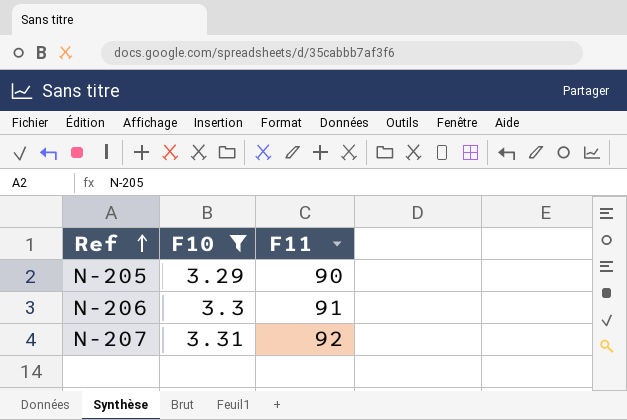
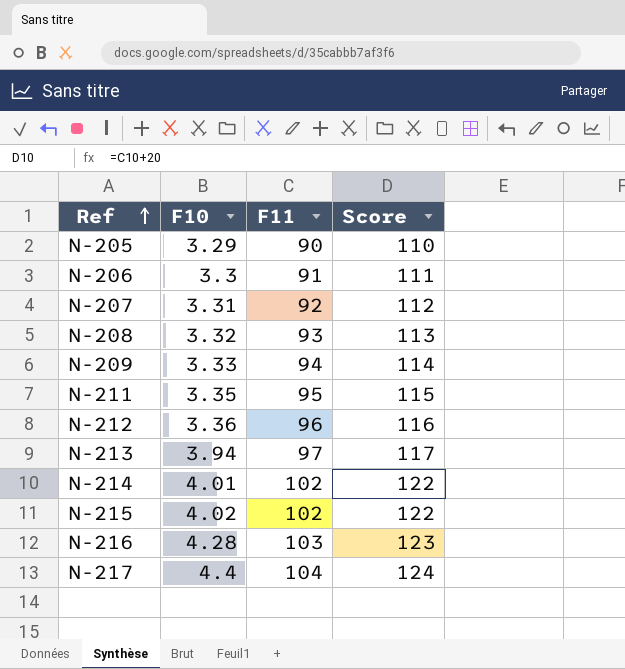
filter: F10 <= 3.31 -> none
column Score | formula: none -> [F11] + 20

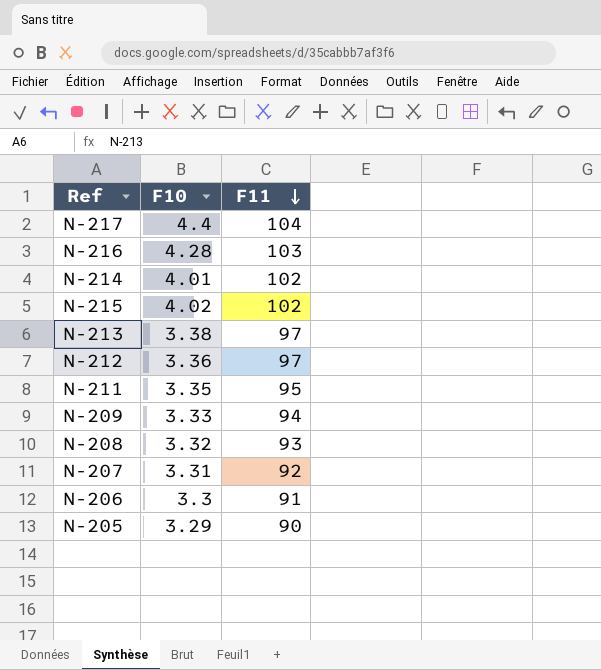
row order: Ref ascending -> F11 descending
column Score | formula: [F11] + 20 -> none
N-213 | F10: 3.94 -> 3.38
N-212 | F11: 96 -> 97

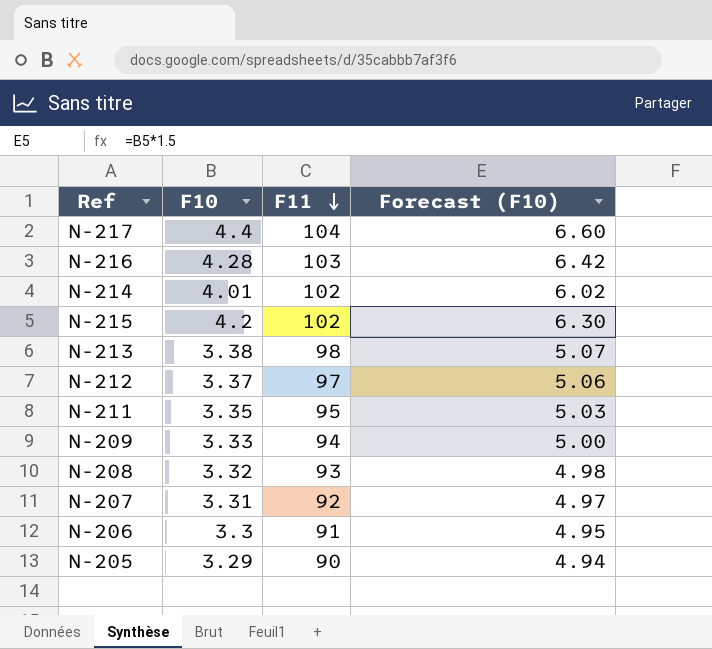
column Forecast (F10) | formula: none -> [F10] * 1.5
N-215 | F10: 4.02 -> 4.2
N-213 | F11: 97 -> 98
N-212 | F10: 3.36 -> 3.37

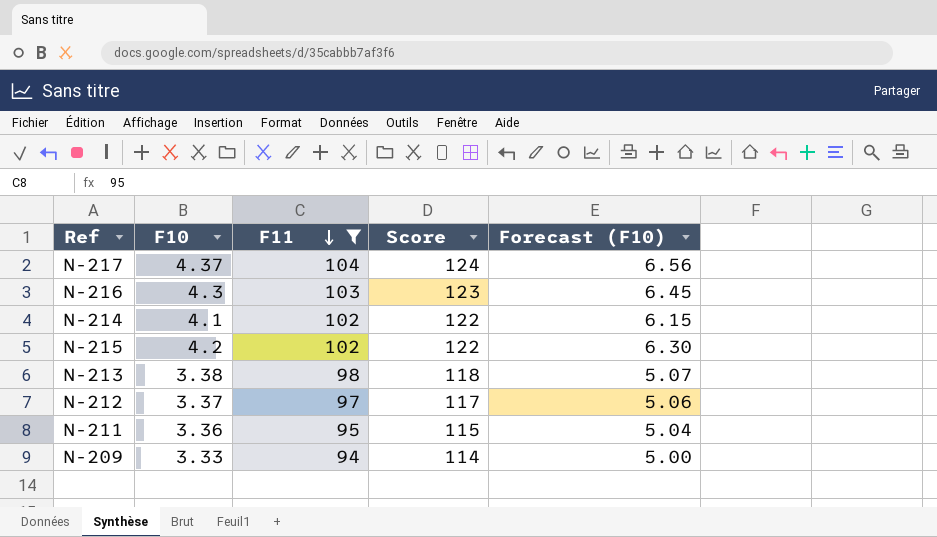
filter: none -> F11 >= 94
column Score | formula: none -> [F11] + 20
N-217 | F10: 4.4 -> 4.37
N-217 | Forecast (F10): 6.60 -> 6.56
N-216 | F10: 4.28 -> 4.3
N-216 | Forecast (F10): 6.42 -> 6.45
N-214 | F10: 4.01 -> 4.1
N-214 | Forecast (F10): 6.02 -> 6.15
N-211 | F10: 3.35 -> 3.36
N-211 | Forecast (F10): 5.03 -> 5.04

